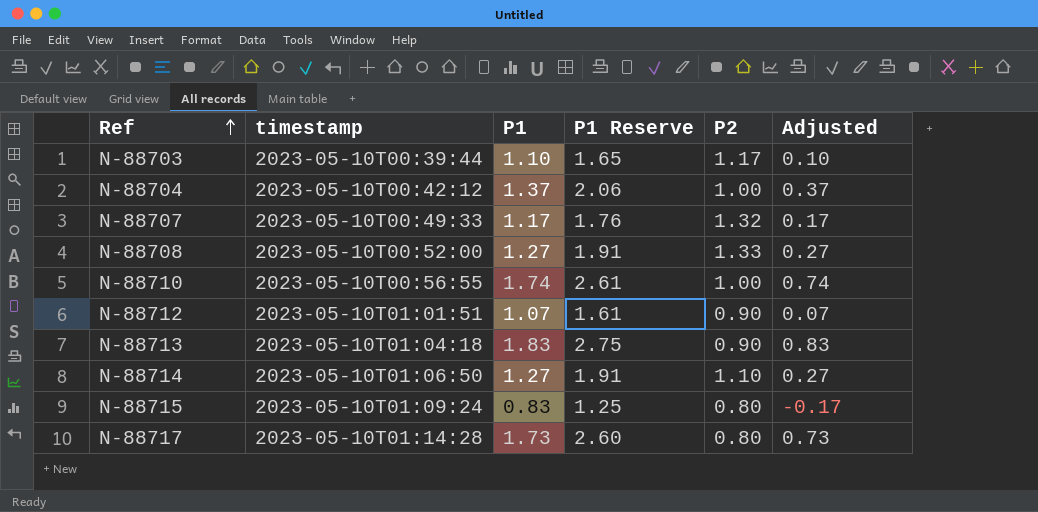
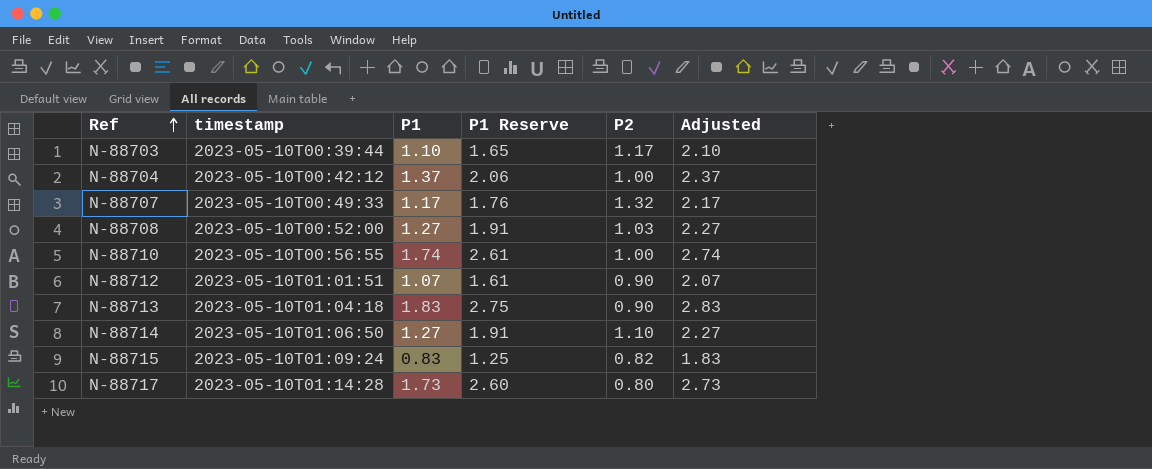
column Adjusted | formula: [P1] - 1 -> [P1] + 1
N-88708 | P2: 1.33 -> 1.03
N-88715 | P2: 0.80 -> 0.82

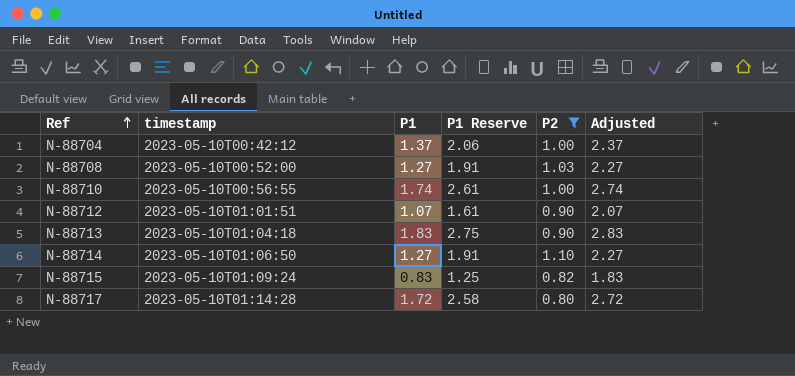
filter: none -> P2 <= 1.10
N-88717 | P1: 1.73 -> 1.72
N-88717 | P1 Reserve: 2.60 -> 2.58
N-88717 | Adjusted: 2.73 -> 2.72

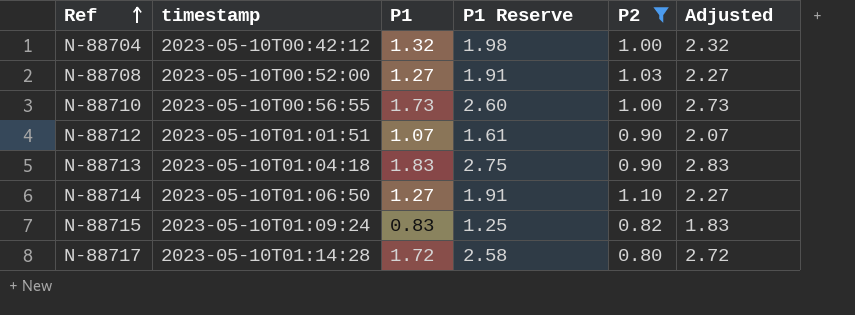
N-88704 | P1: 1.37 -> 1.32
N-88704 | P1 Reserve: 2.06 -> 1.98
N-88704 | Adjusted: 2.37 -> 2.32
N-88710 | P1: 1.74 -> 1.73
N-88710 | P1 Reserve: 2.61 -> 2.60
N-88710 | Adjusted: 2.74 -> 2.73

